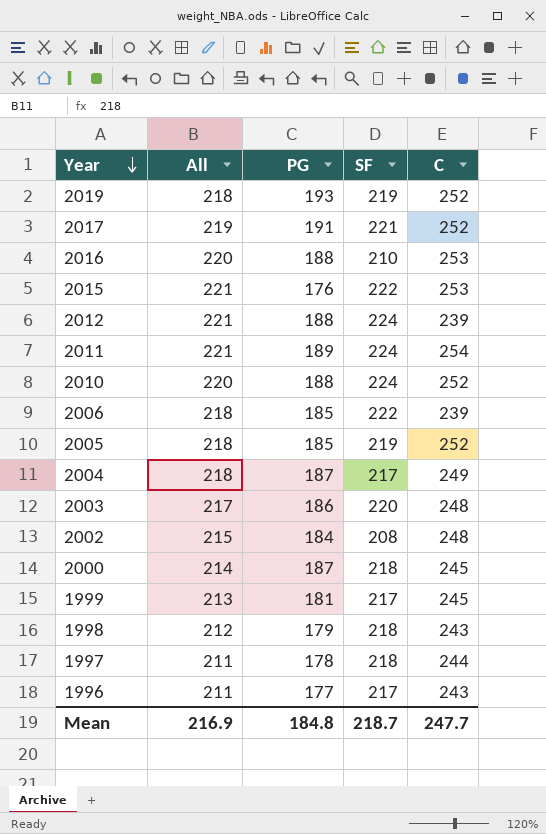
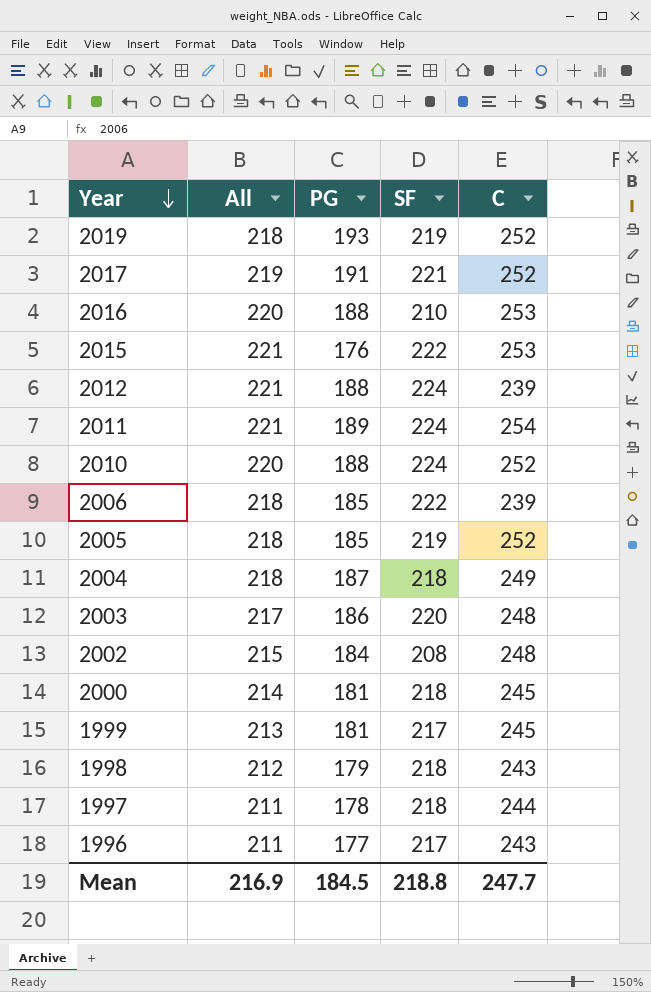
2004 | SF: 217 -> 218
2000 | PG: 187 -> 181
Mean | PG: 184.8 -> 184.5
Mean | SF: 218.7 -> 218.8

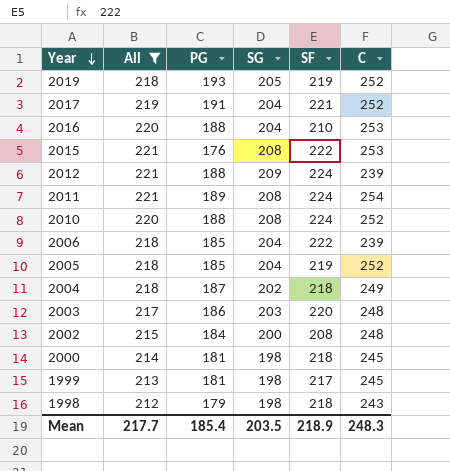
filter: none -> All != 211
column SG | position: none -> 4
Mean | All: 216.9 -> 217.7
Mean | PG: 184.5 -> 185.4
Mean | SF: 218.8 -> 218.9
Mean | C: 247.7 -> 248.3

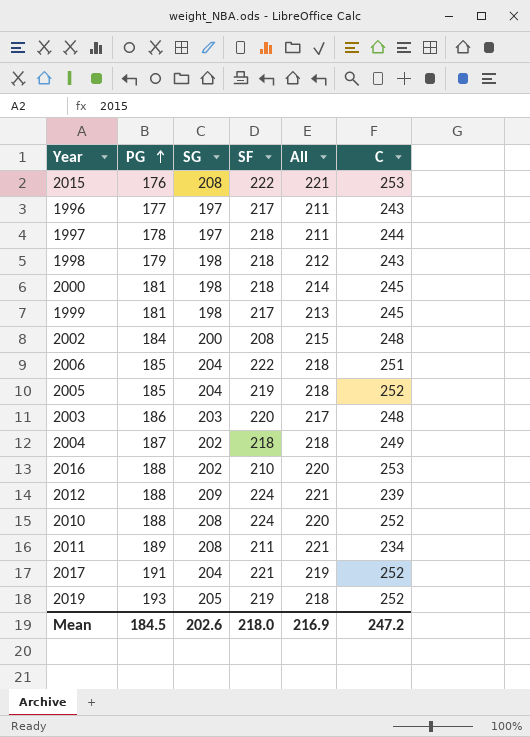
filter: All != 211 -> none
row order: Year descending -> PG ascending
column All | position: 2 -> 5
2006 | C: 239 -> 251
2016 | SG: 204 -> 202
2011 | SF: 224 -> 211
2011 | C: 254 -> 234
Mean | PG: 185.4 -> 184.5
Mean | SG: 203.5 -> 202.6
Mean | SF: 218.9 -> 218.0
Mean | All: 217.7 -> 216.9
Mean | C: 248.3 -> 247.2

